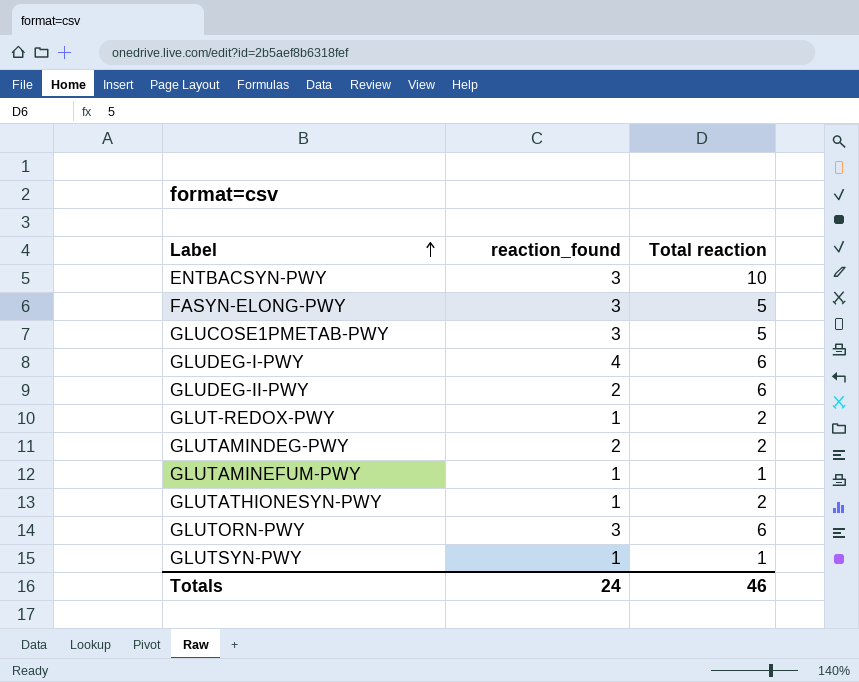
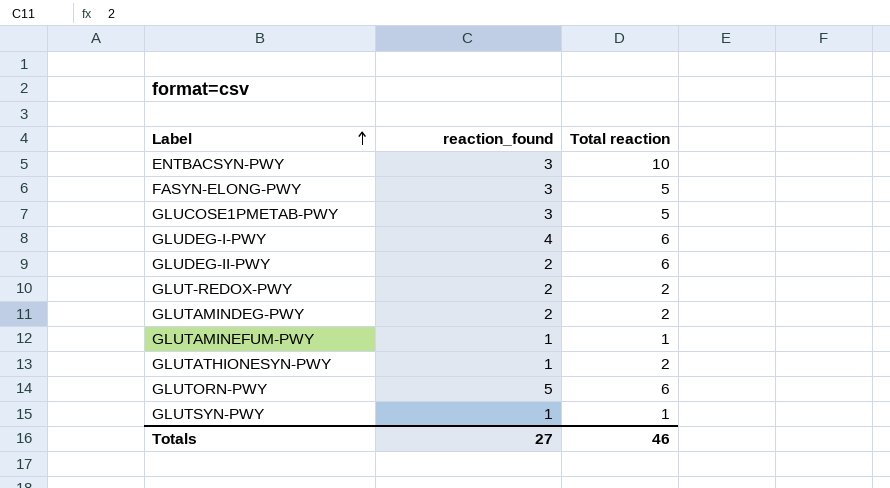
GLUT-REDOX-PWY | reaction_found: 1 -> 2
GLUTORN-PWY | reaction_found: 3 -> 5
Totals | reaction_found: 24 -> 27

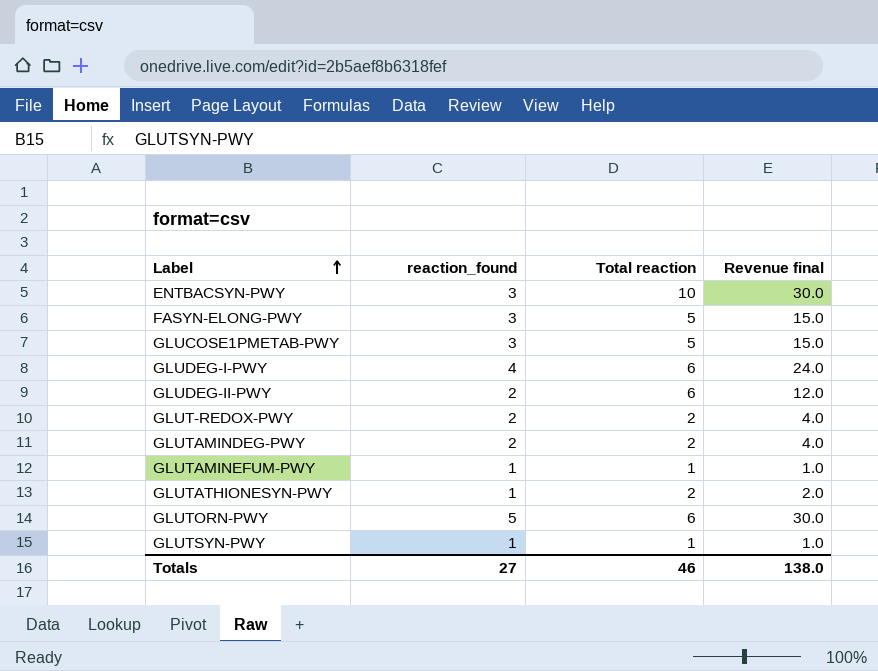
column Revenue final | formula: none -> [reaction_found] * [Total reaction]

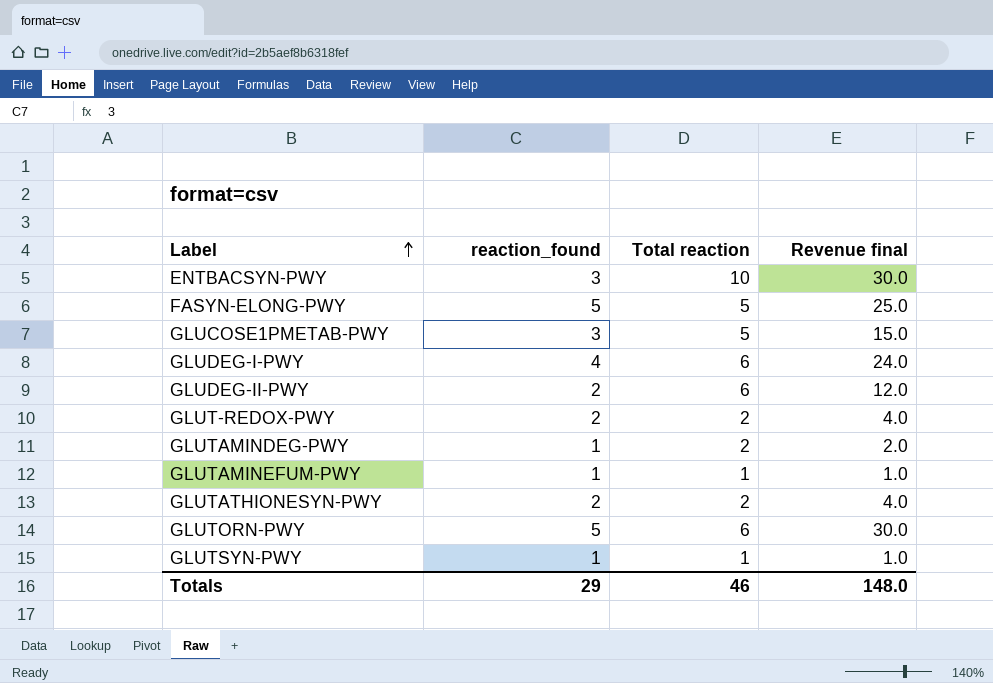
FASYN-ELONG-PWY | reaction_found: 3 -> 5
FASYN-ELONG-PWY | Revenue final: 15.0 -> 25.0
GLUTAMINDEG-PWY | reaction_found: 2 -> 1
GLUTAMINDEG-PWY | Revenue final: 4.0 -> 2.0
GLUTATHIONESYN-PWY | reaction_found: 1 -> 2
GLUTATHIONESYN-PWY | Revenue final: 2.0 -> 4.0
Totals | reaction_found: 27 -> 29
Totals | Revenue final: 138.0 -> 148.0

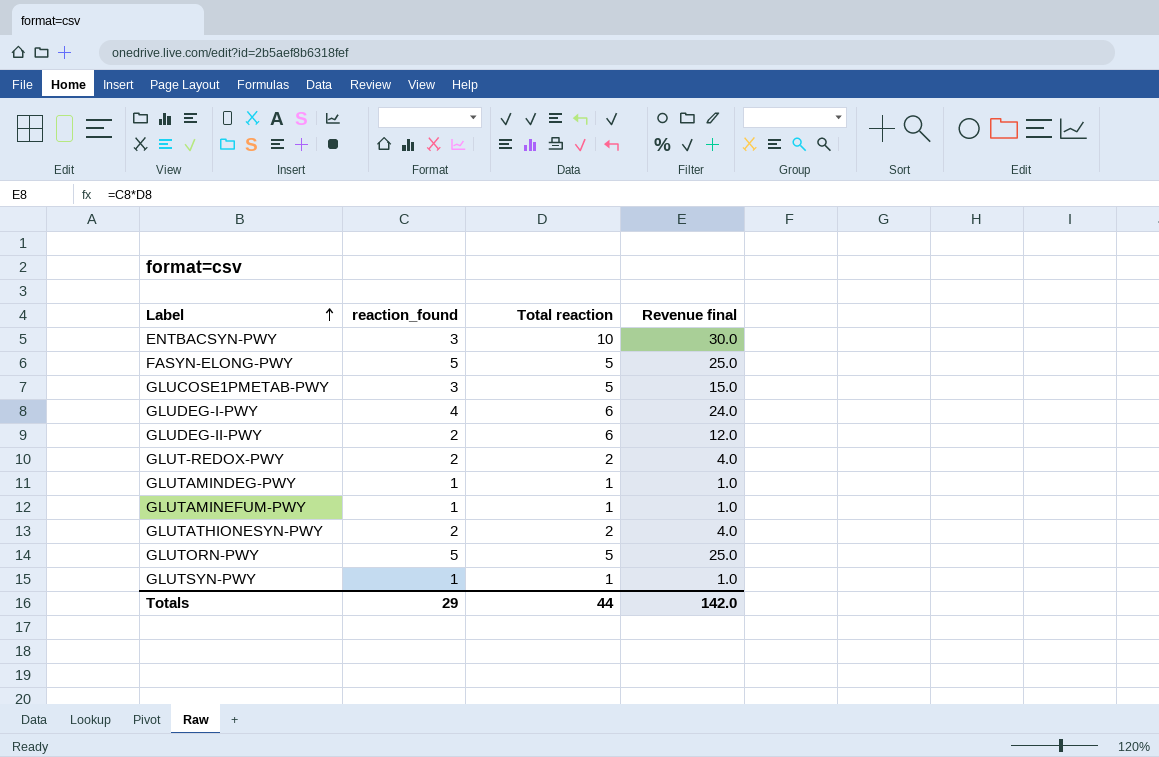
GLUTAMINDEG-PWY | Total reaction: 2 -> 1
GLUTAMINDEG-PWY | Revenue final: 2.0 -> 1.0
GLUTORN-PWY | Total reaction: 6 -> 5
GLUTORN-PWY | Revenue final: 30.0 -> 25.0
Totals | Total reaction: 46 -> 44
Totals | Revenue final: 148.0 -> 142.0

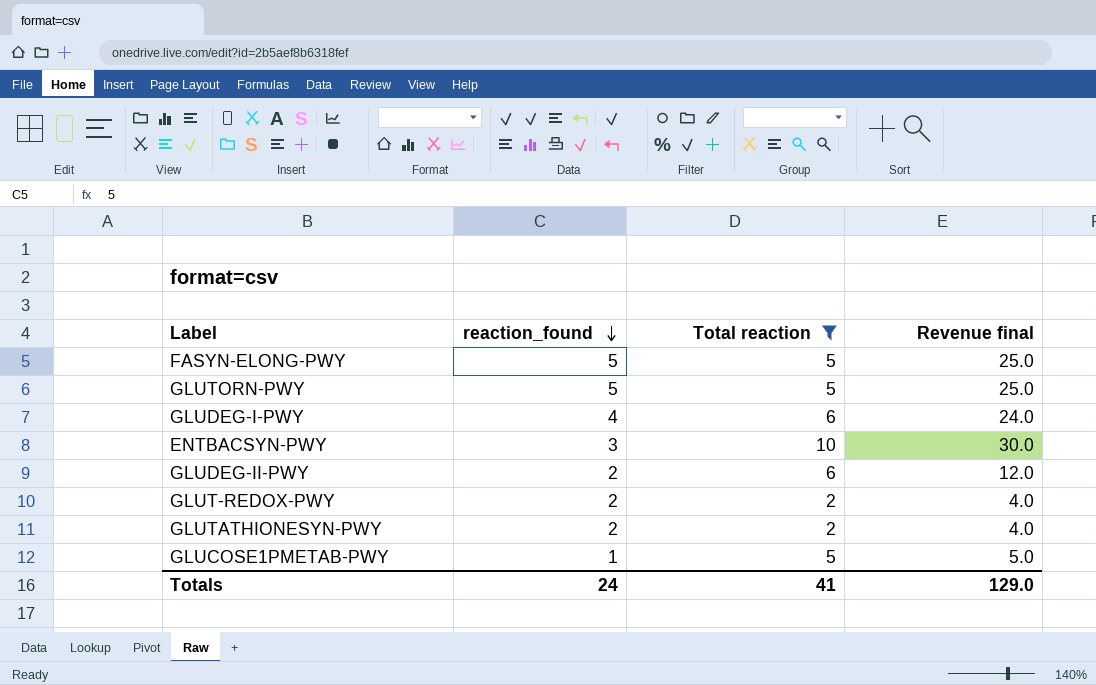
filter: none -> Total reaction != 1
row order: Label ascending -> reaction_found descending
GLUCOSE1PMETAB-PWY | reaction_found: 3 -> 1
GLUCOSE1PMETAB-PWY | Revenue final: 15.0 -> 5.0
Totals | reaction_found: 29 -> 24
Totals | Total reaction: 44 -> 41
Totals | Revenue final: 142.0 -> 129.0

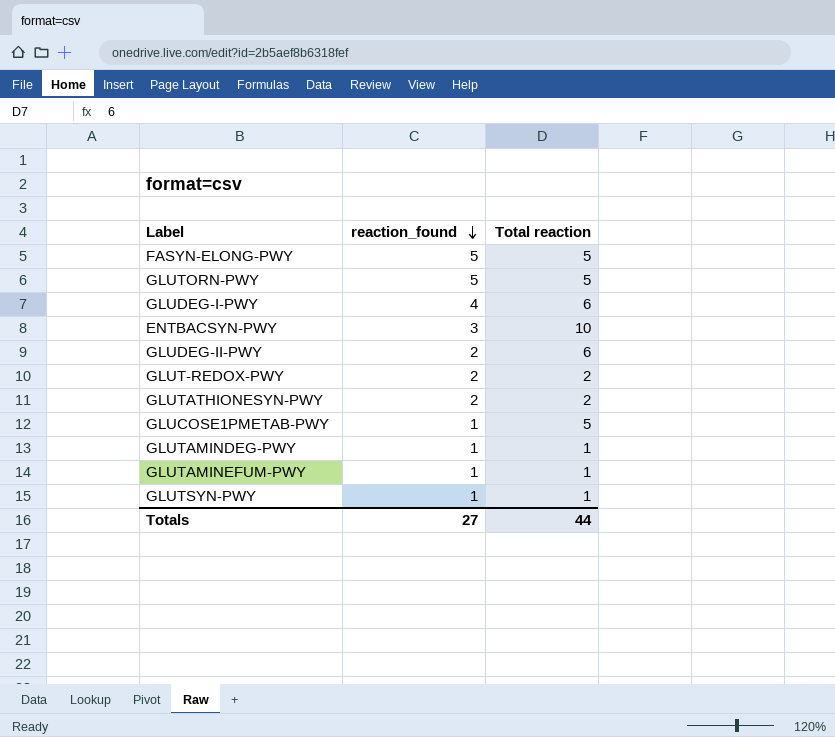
filter: Total reaction != 1 -> none
column Revenue final | formula: [reaction_found] * [Total reaction] -> none
Totals | reaction_found: 24 -> 27
Totals | Total reaction: 41 -> 44

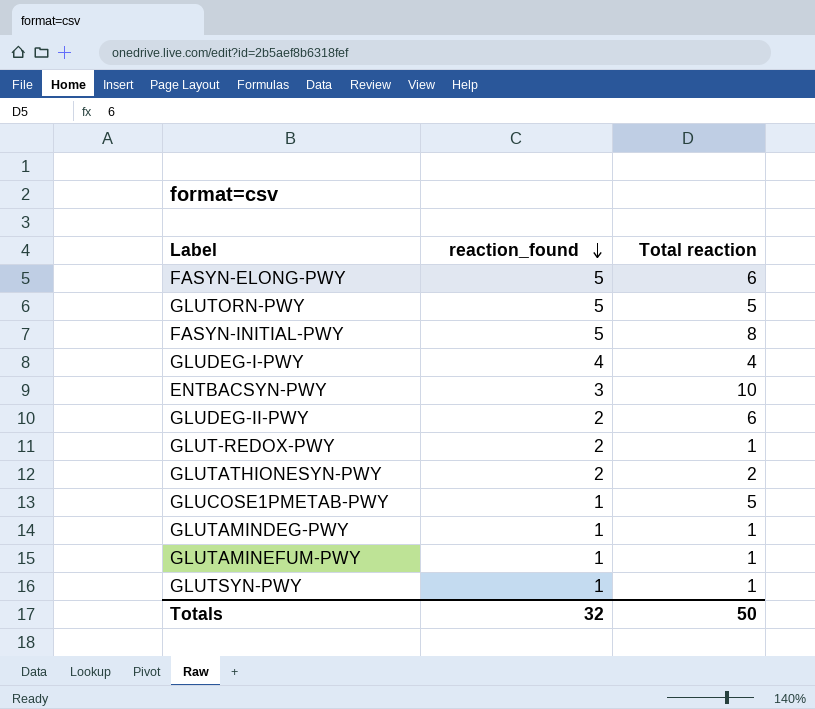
FASYN-ELONG-PWY | Total reaction: 5 -> 6
row FASYN-INITIAL-PWY: none -> 5 | 8
GLUDEG-I-PWY | Total reaction: 6 -> 4
GLUT-REDOX-PWY | Total reaction: 2 -> 1
Totals | reaction_found: 27 -> 32
Totals | Total reaction: 44 -> 50

